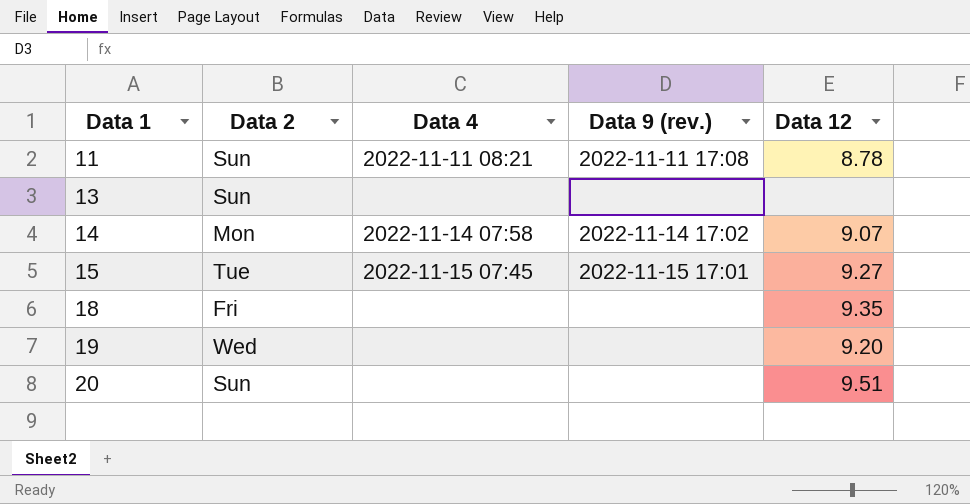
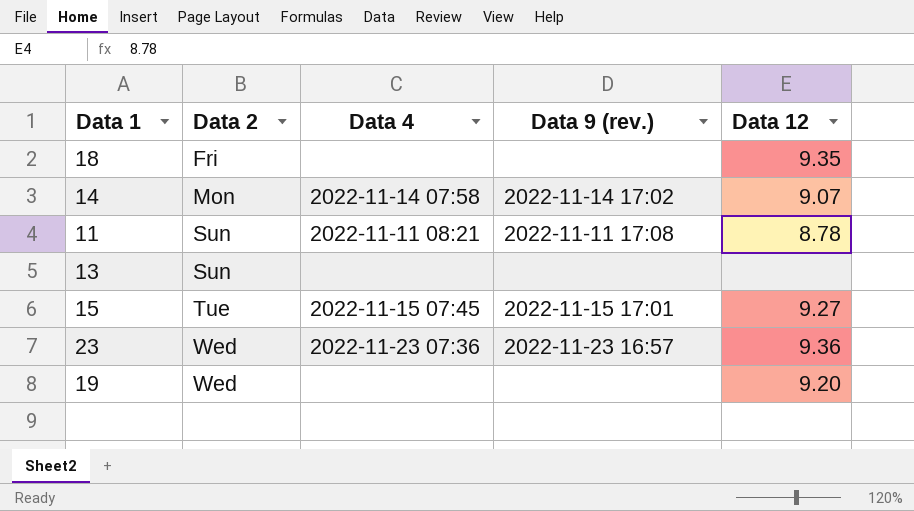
row order: Data 1 ascending -> Data 2 ascending
row 20: Sun | none | none | 9.51 -> none
row 23: none -> Wed | 2022-11-23 07:36 | 2022-11-23 16:57 | 9.36

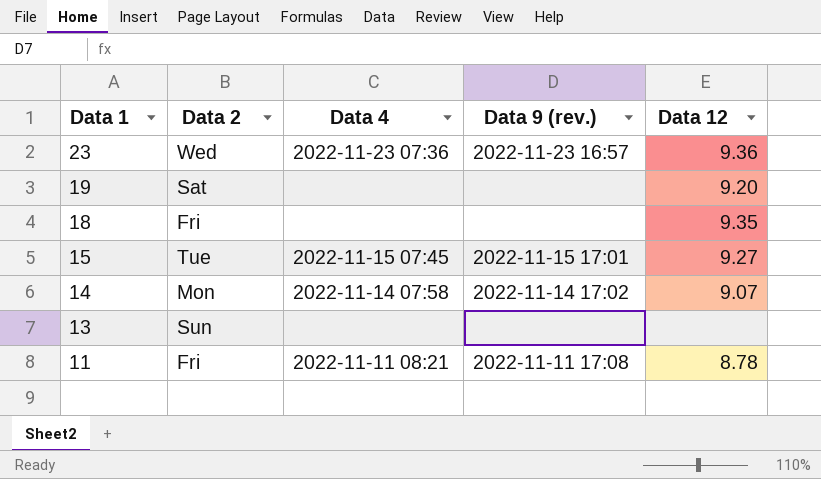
row order: Data 2 ascending -> Data 1 descending
19 | Data 2: Wed -> Sat
11 | Data 2: Sun -> Fri

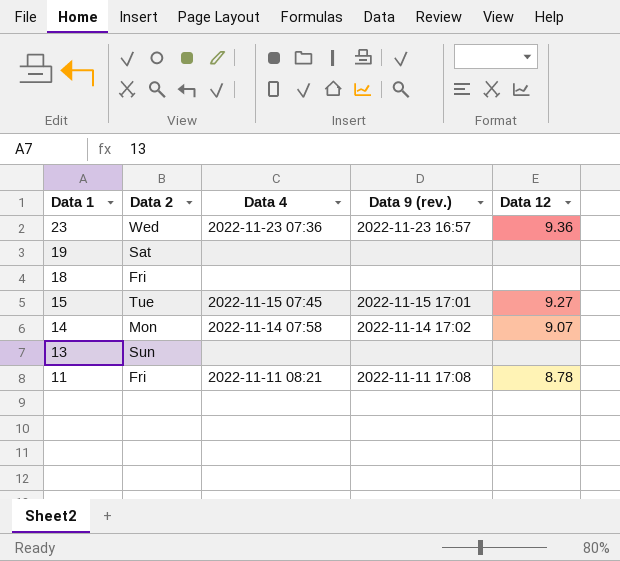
19 | Data 12: 9.20 -> none
18 | Data 12: 9.35 -> none

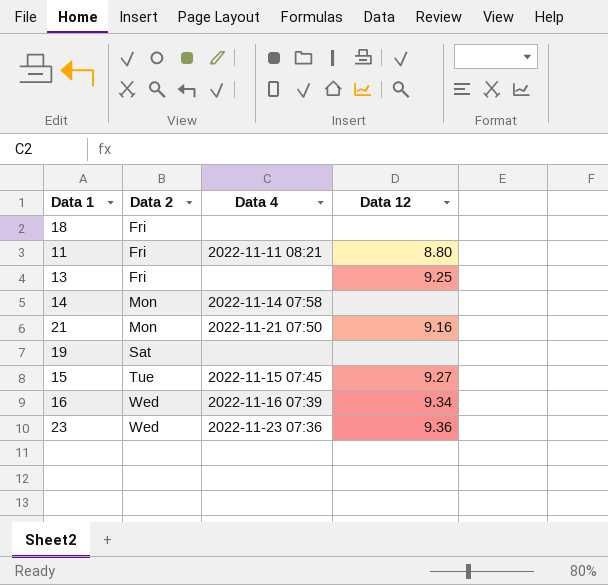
row order: Data 1 descending -> Data 2 ascending
column Data 9 (rev.) | position: 4 -> none
11 | Data 12: 8.78 -> 8.80
13 | Data 2: Sun -> Fri
13 | Data 12: none -> 9.25
14 | Data 12: 9.07 -> none
row 21: none -> Mon | 2022-11-21 07:50 | 9.16
row 16: none -> Wed | 2022-11-16 07:39 | 9.34

